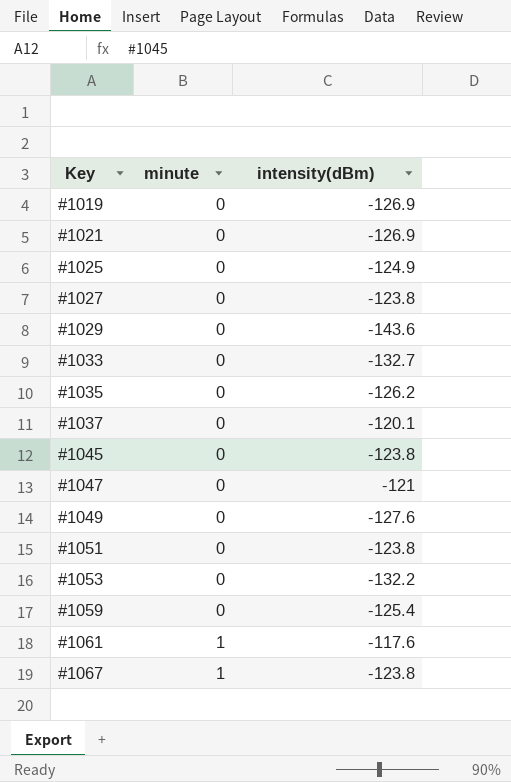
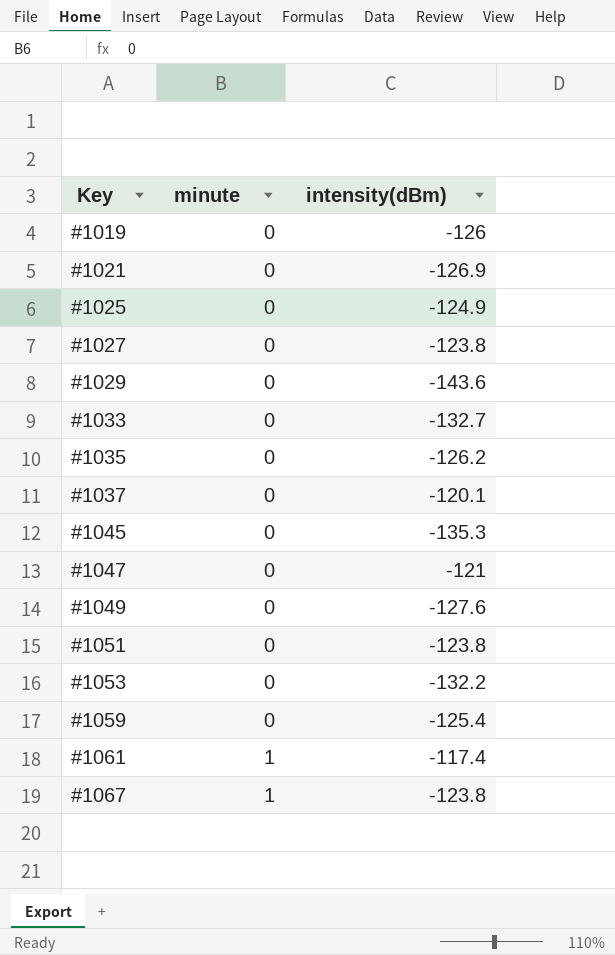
#1019 | intensity(dBm): -126.9 -> -126
#1045 | intensity(dBm): -123.8 -> -135.3
#1061 | intensity(dBm): -117.6 -> -117.4

